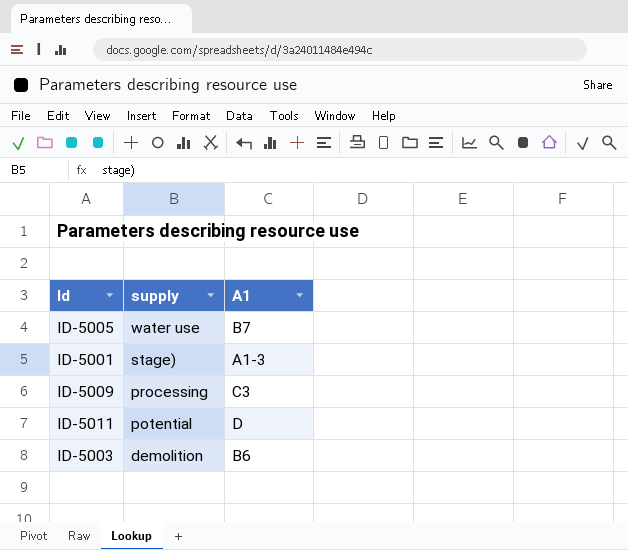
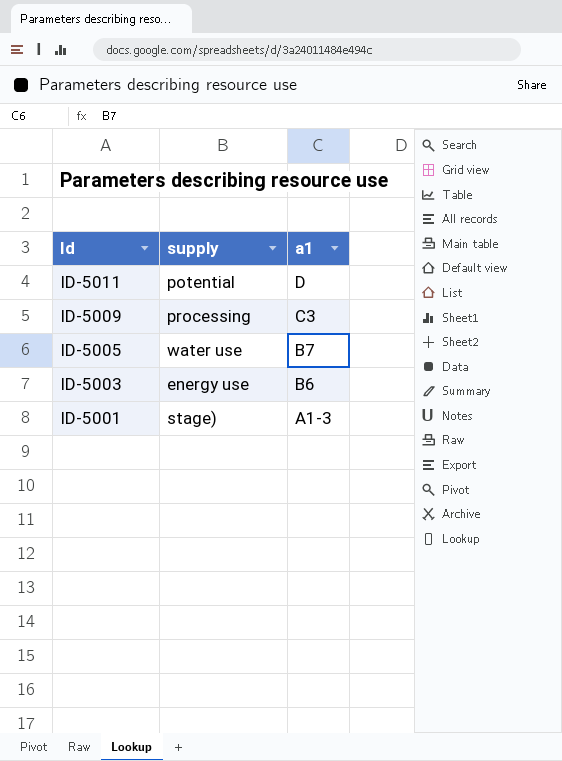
row order: supply descending -> Id descending
column name: A1 -> a1
ID-5003 | supply: demolition -> energy use

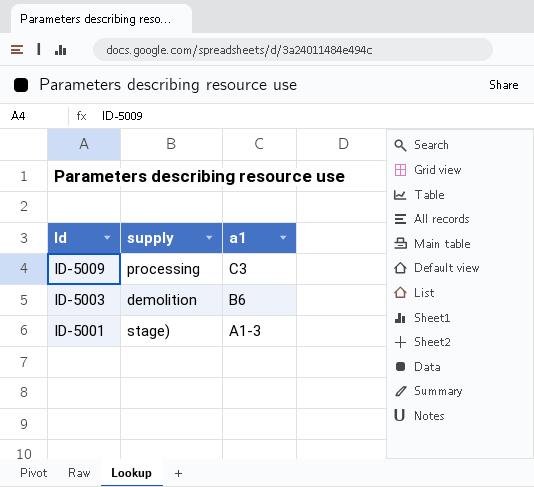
row ID-5011: potential | D -> none
row ID-5005: water use | B7 -> none
ID-5003 | supply: energy use -> demolition

